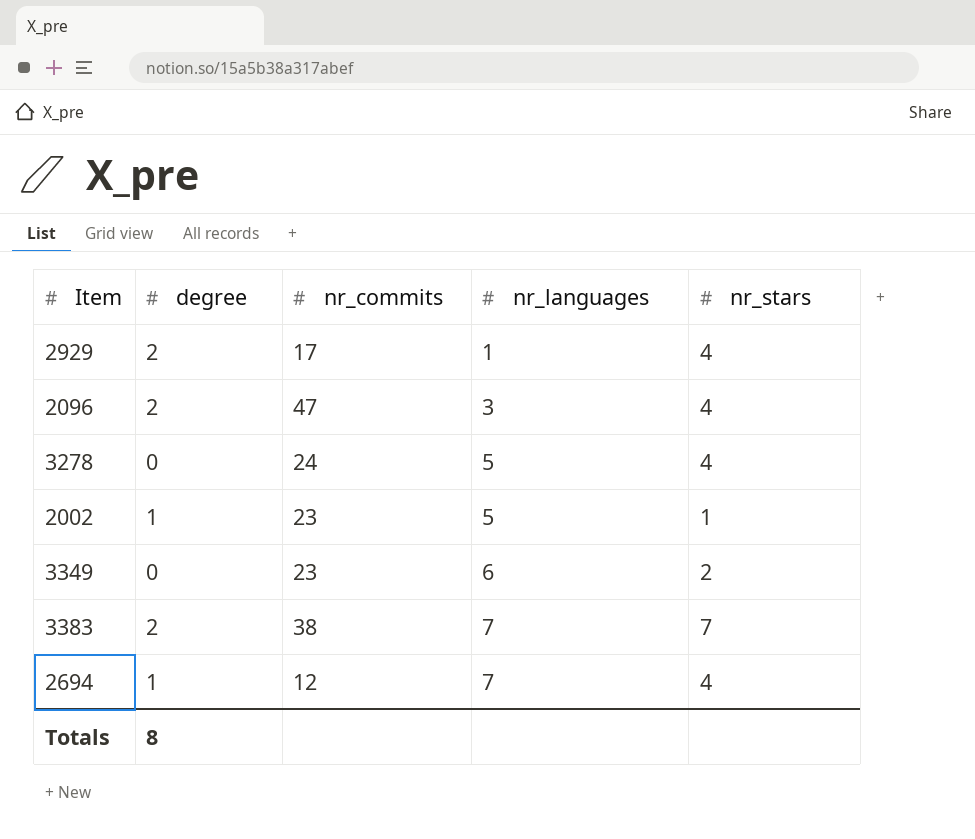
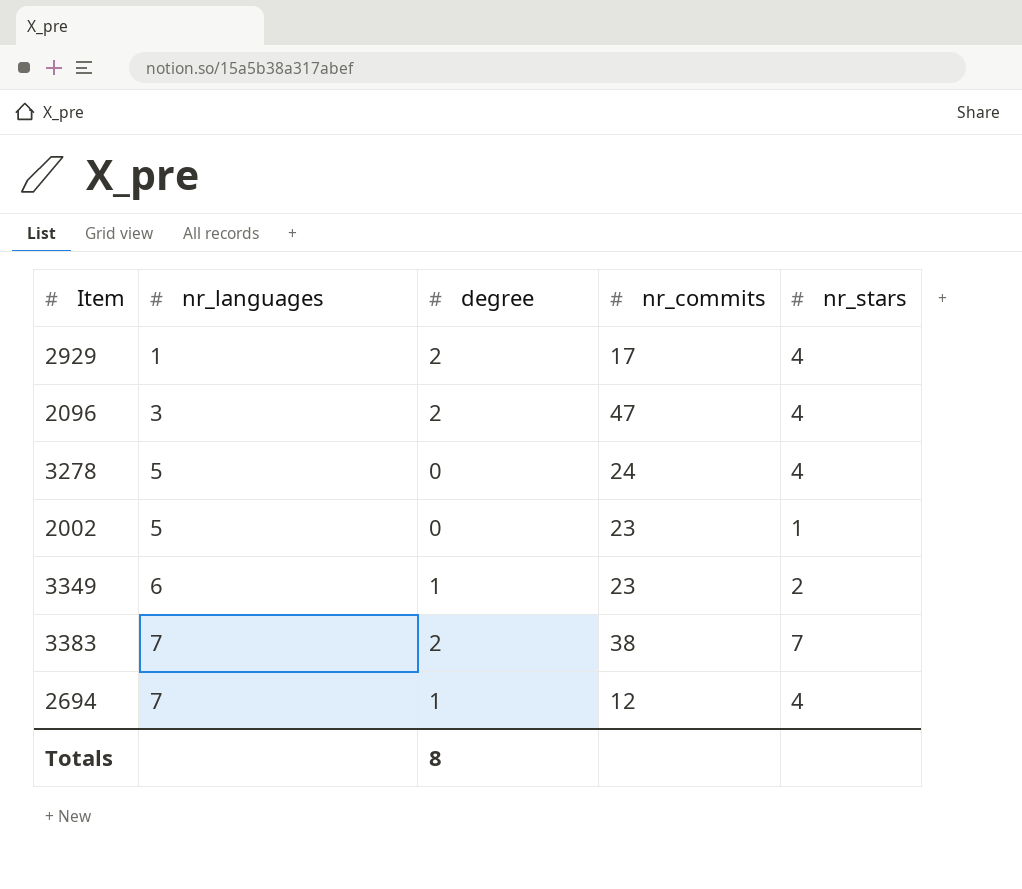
column nr_languages | position: 4 -> 2
2002 | degree: 1 -> 0
3349 | degree: 0 -> 1

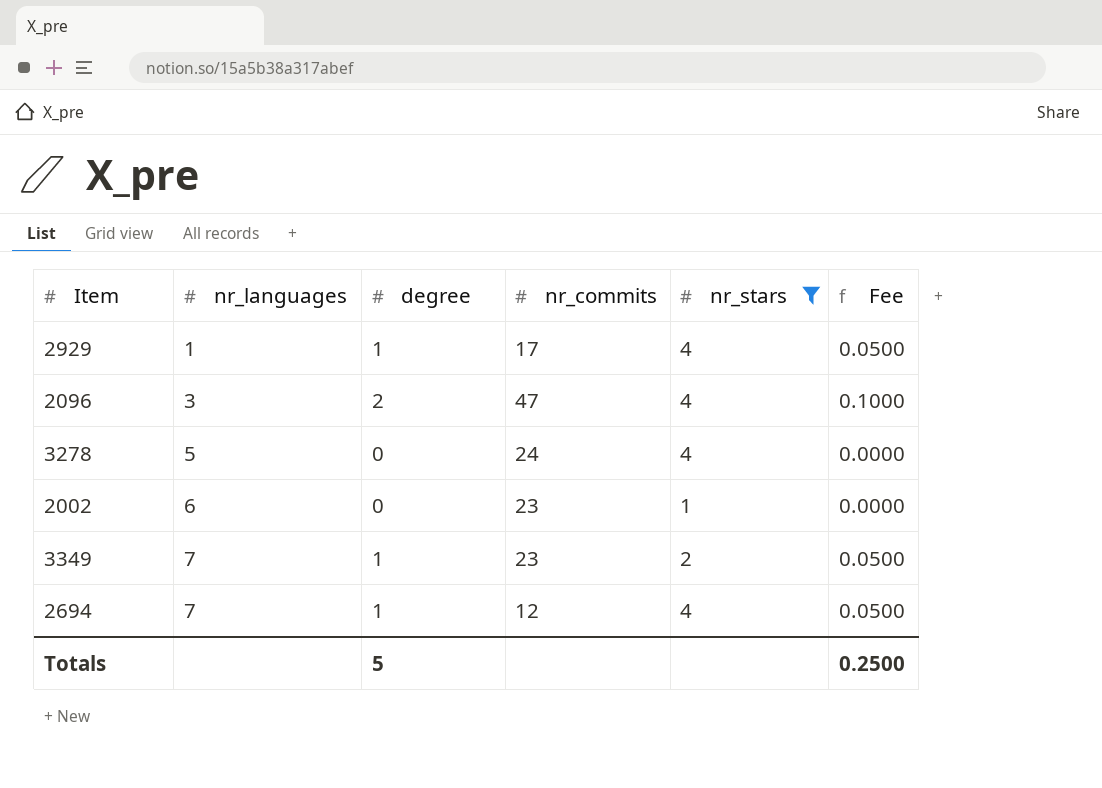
filter: none -> nr_stars != 7
column Fee | formula: none -> [degree] * 0.05
2929 | degree: 2 -> 1
2002 | nr_languages: 5 -> 6
3349 | nr_languages: 6 -> 7
Totals | degree: 8 -> 5

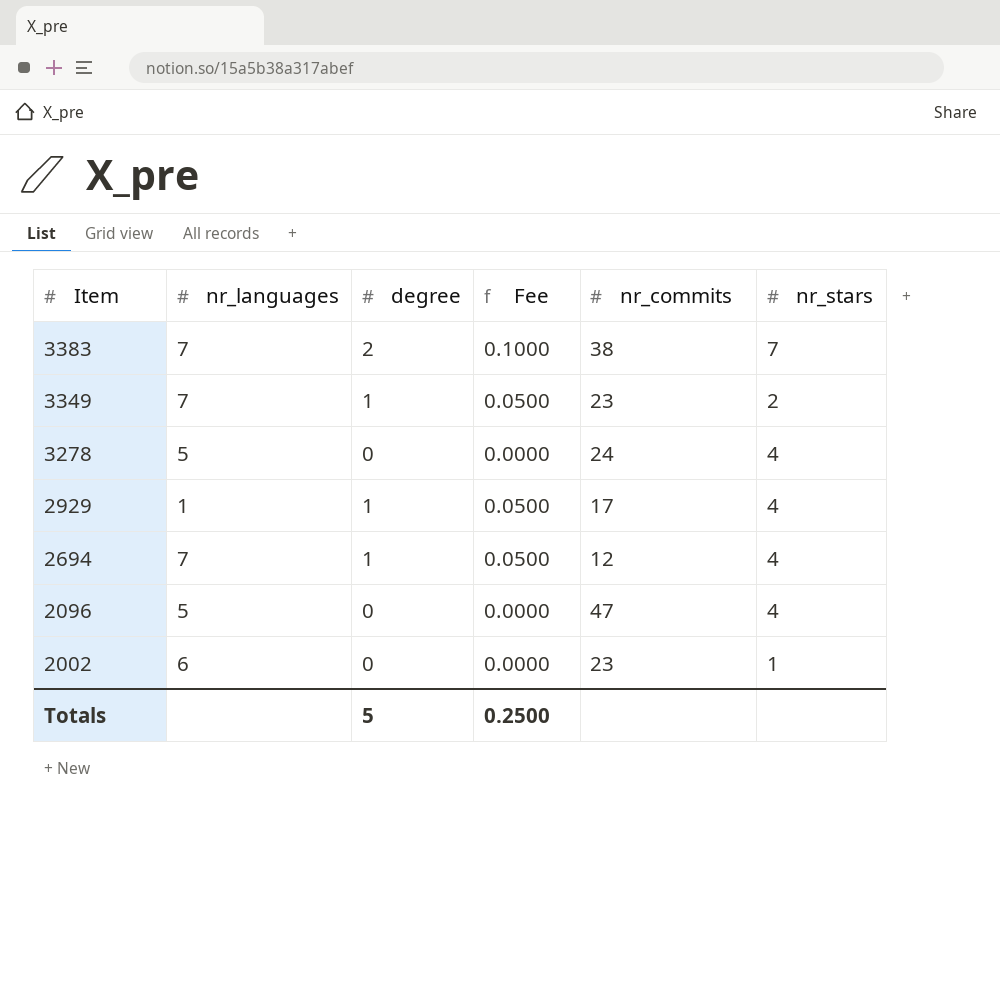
filter: nr_stars != 7 -> none
row order: nr_languages ascending -> Item descending
column Fee | position: 6 -> 4
2096 | nr_languages: 3 -> 5
2096 | degree: 2 -> 0
2096 | Fee: 0.1000 -> 0.0000

